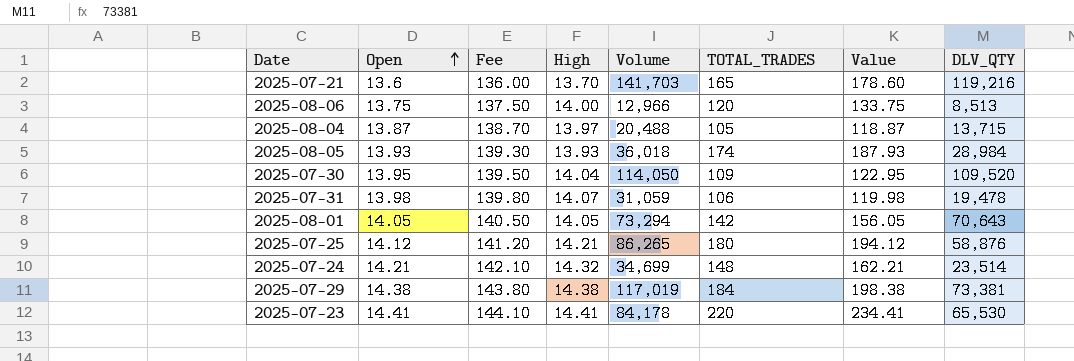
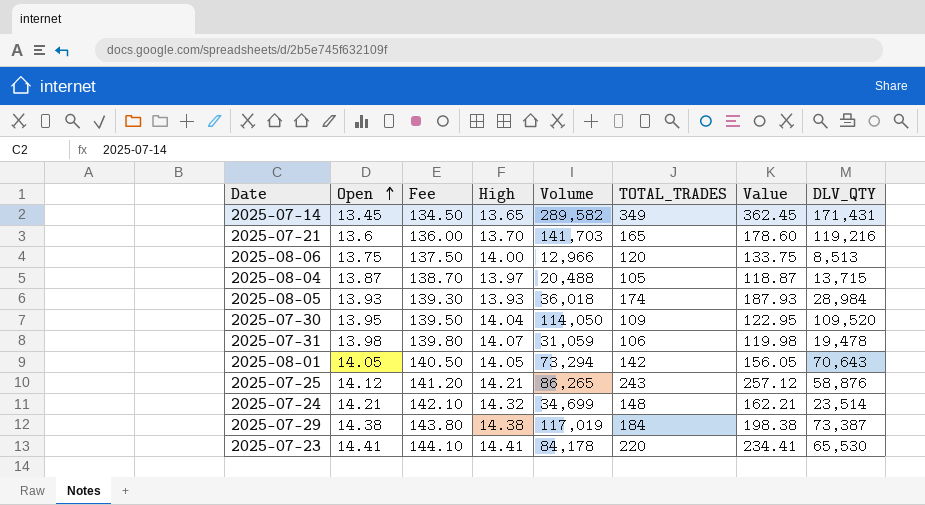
row 2025-07-14: none -> 13.45 | 134.50 | 13.65 | 289,582 | 349 | 362.45 | 171,431
2025-07-25 | TOTAL_TRADES: 180 -> 243
2025-07-25 | Value: 194.12 -> 257.12
2025-07-29 | DLV_QTY: 73,381 -> 73,387

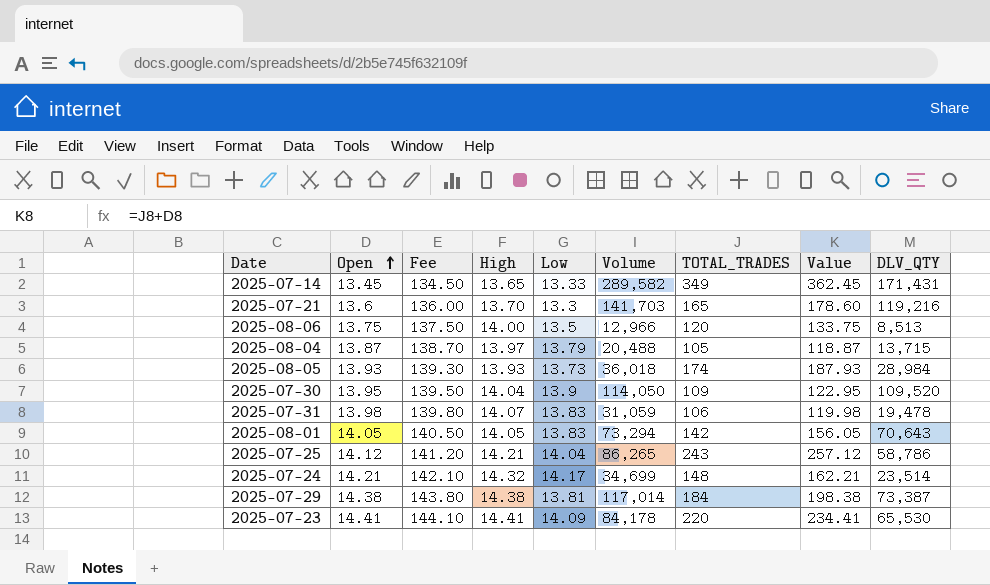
column Low | position: none -> 5
2025-07-25 | DLV_QTY: 58,876 -> 58,786
2025-07-29 | Volume: 117,019 -> 117,014

